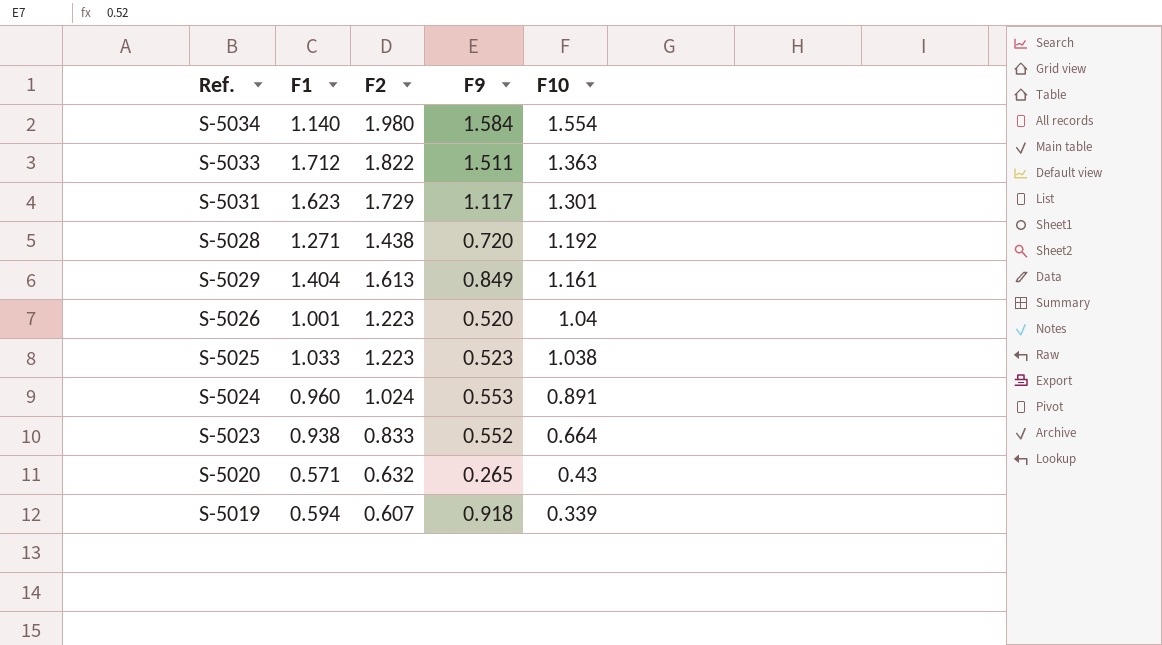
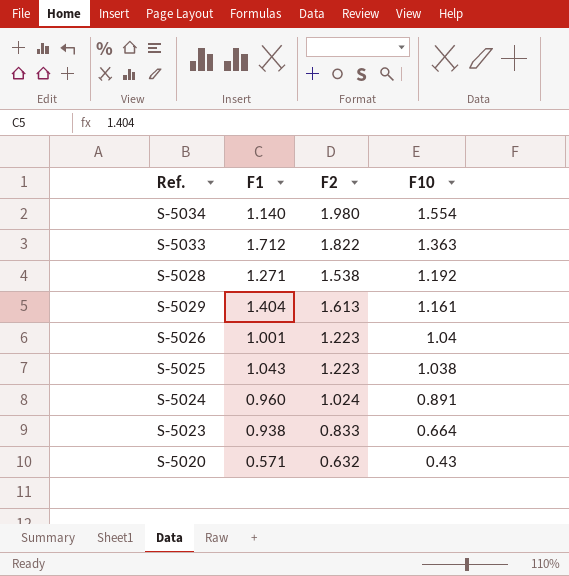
column F9 | position: 4 -> none
row S-5031: 1.623 | 1.729 | 1.117 | 1.301 -> none
row S-5019: 0.594 | 0.607 | 0.918 | 0.339 -> none
S-5028 | F2: 1.438 -> 1.538
S-5025 | F1: 1.033 -> 1.043

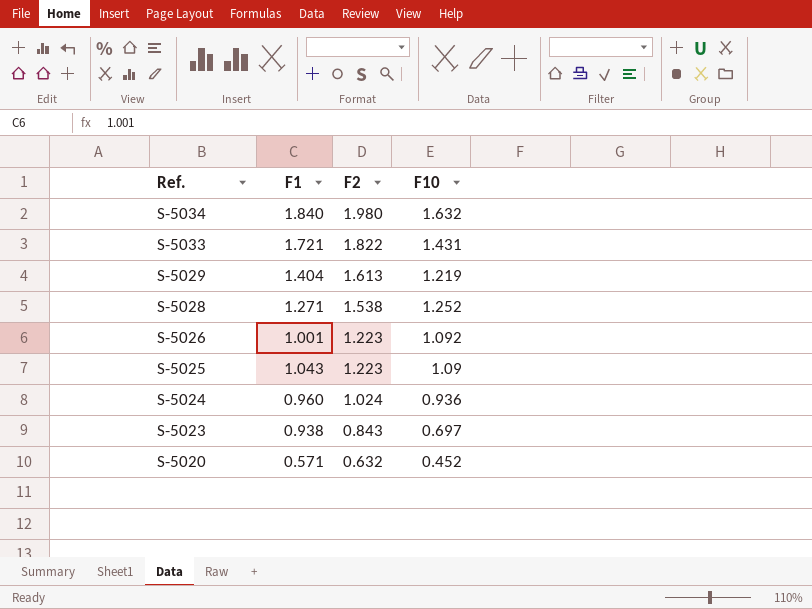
row order: F10 descending -> Ref. descending
S-5034 | F1: 1.140 -> 1.840
S-5034 | F10: 1.554 -> 1.632
S-5033 | F1: 1.712 -> 1.721
S-5033 | F10: 1.363 -> 1.431
S-5029 | F10: 1.161 -> 1.219
S-5028 | F10: 1.192 -> 1.252
S-5026 | F10: 1.04 -> 1.092
S-5025 | F10: 1.038 -> 1.09
S-5024 | F10: 0.891 -> 0.936
S-5023 | F2: 0.833 -> 0.843
S-5023 | F10: 0.664 -> 0.697
S-5020 | F10: 0.43 -> 0.452

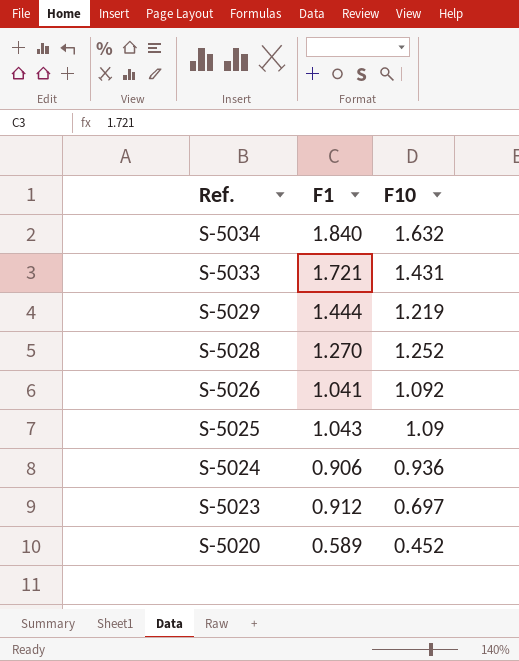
column F2 | position: 3 -> none
S-5029 | F1: 1.404 -> 1.444
S-5028 | F1: 1.271 -> 1.270
S-5026 | F1: 1.001 -> 1.041
S-5024 | F1: 0.960 -> 0.906
S-5023 | F1: 0.938 -> 0.912
S-5020 | F1: 0.571 -> 0.589

